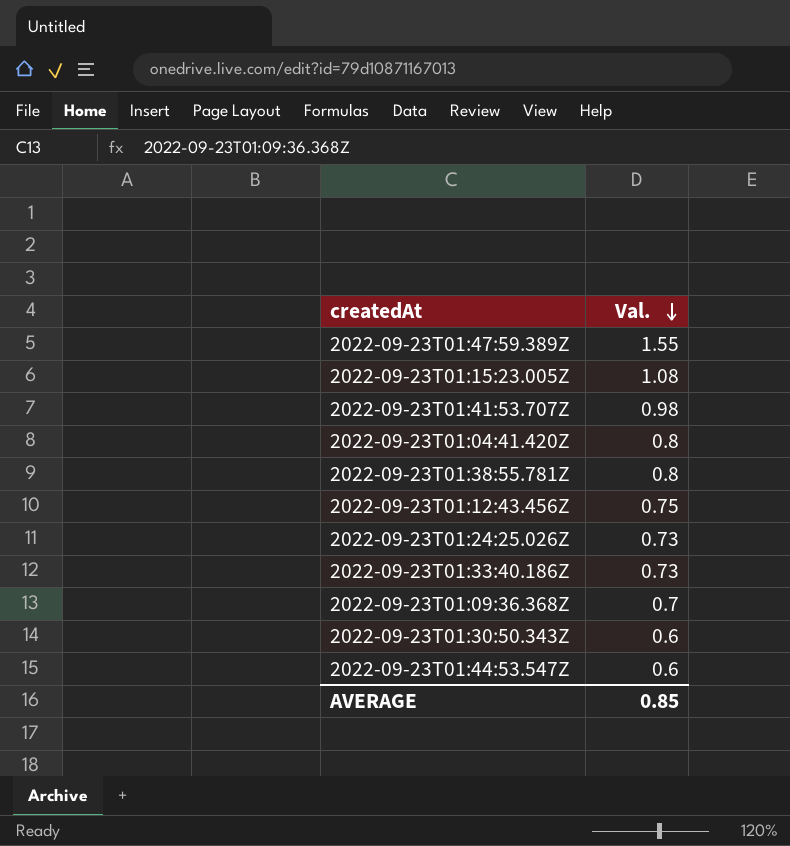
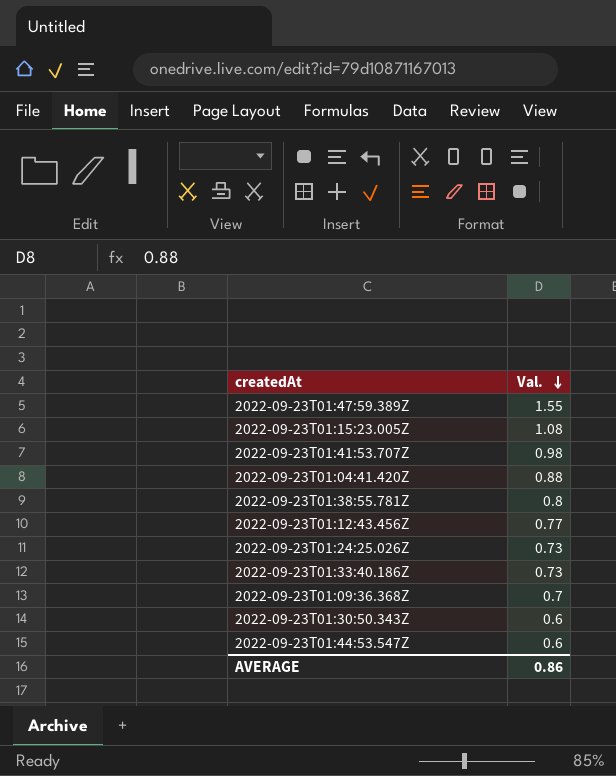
2022-09-23T01:04:41.420Z | Val.: 0.8 -> 0.88
2022-09-23T01:12:43.456Z | Val.: 0.75 -> 0.77
AVERAGE | Val.: 0.85 -> 0.86

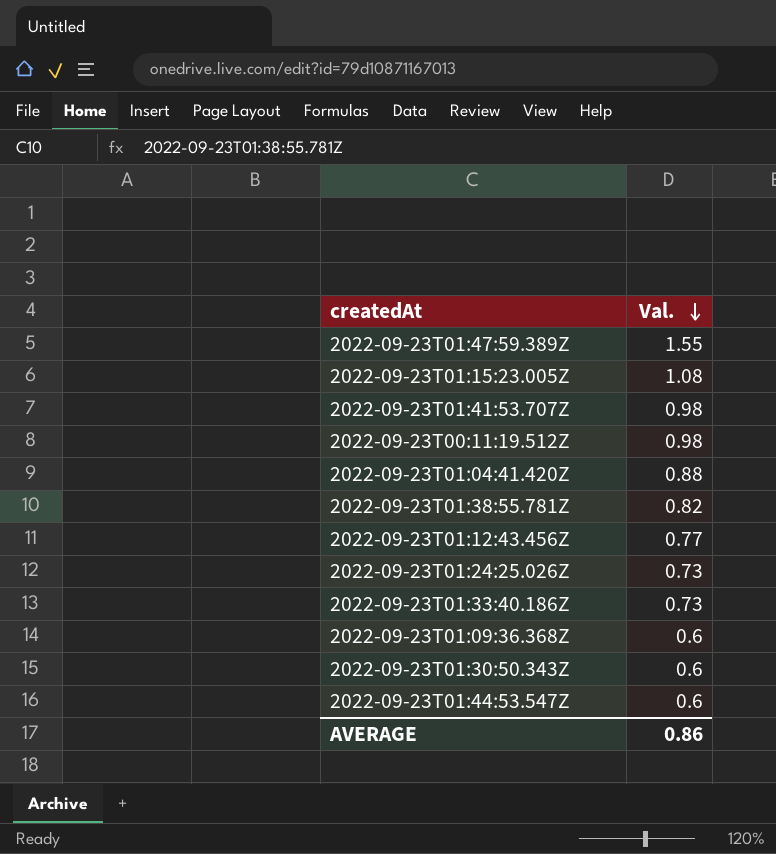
row 2022-09-23T00:11:19.512Z: none -> 0.98
2022-09-23T01:38:55.781Z | Val.: 0.8 -> 0.82
2022-09-23T01:09:36.368Z | Val.: 0.7 -> 0.6

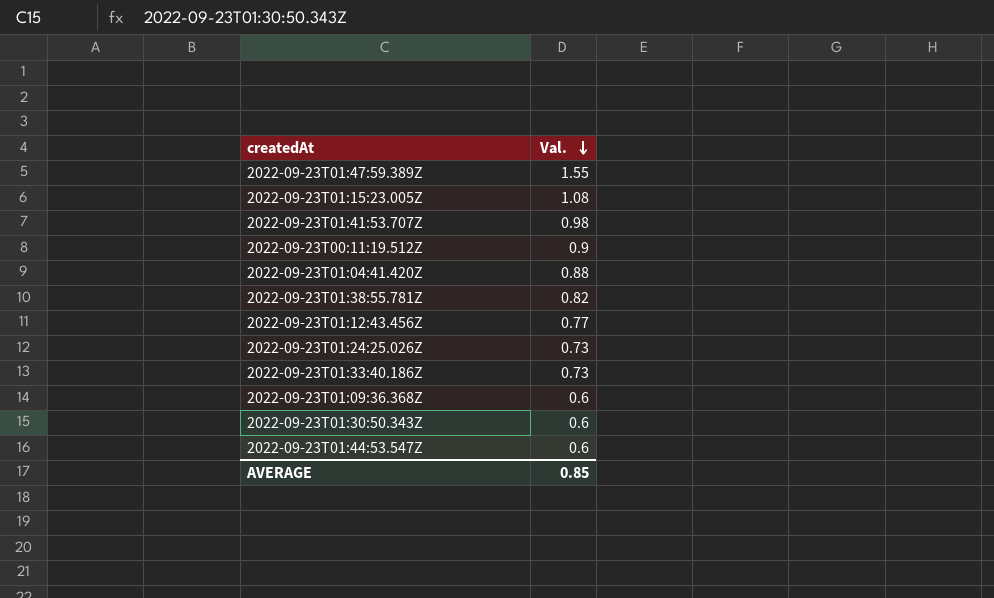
2022-09-23T00:11:19.512Z | Val.: 0.98 -> 0.9
AVERAGE | Val.: 0.86 -> 0.85

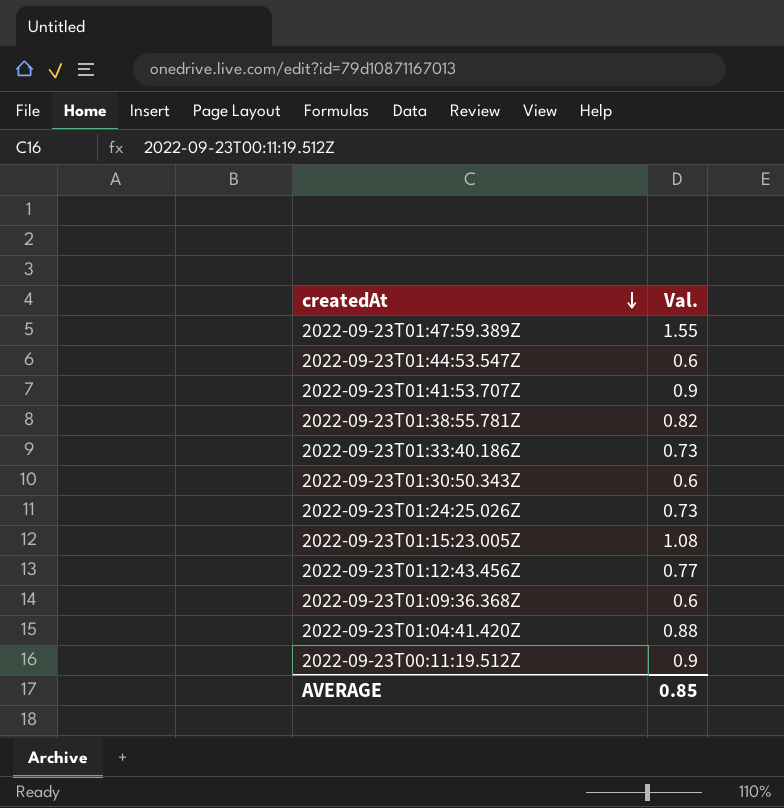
row order: Val. descending -> createdAt descending
2022-09-23T01:41:53.707Z | Val.: 0.98 -> 0.9

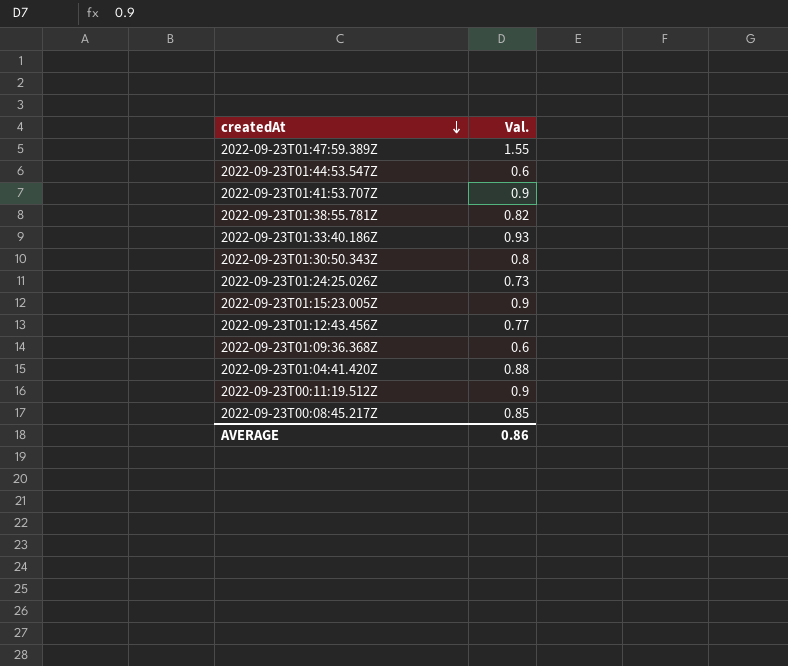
2022-09-23T01:33:40.186Z | Val.: 0.73 -> 0.93
2022-09-23T01:30:50.343Z | Val.: 0.6 -> 0.8
2022-09-23T01:15:23.005Z | Val.: 1.08 -> 0.9
row 2022-09-23T00:08:45.217Z: none -> 0.85
AVERAGE | Val.: 0.85 -> 0.86

